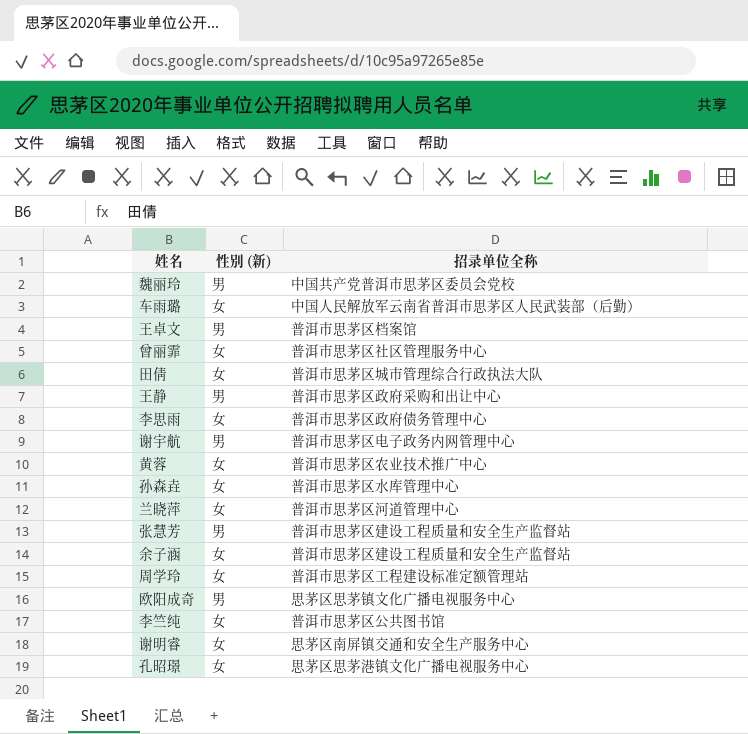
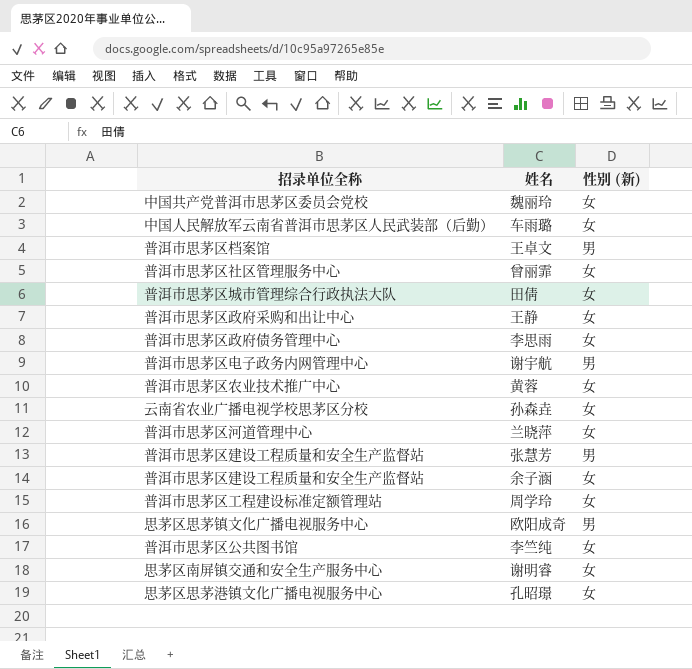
column 招录单位全称 | position: 3 -> 1
魏丽玲 | 性别 (新): 男 -> 女
王静 | 性别 (新): 男 -> 女
孙森垚 | 招录单位全称: 普洱市思茅区水库管理中心 -> 云南省农业广播电视学校思茅区分校

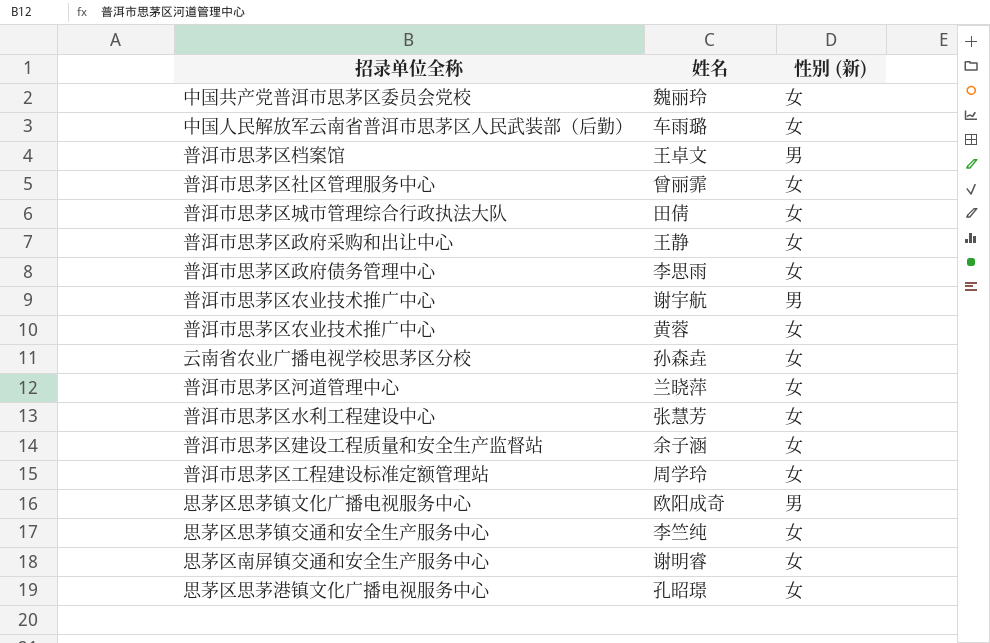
谢宇航 | 招录单位全称: 普洱市思茅区电子政务内网管理中心 -> 普洱市思茅区农业技术推广中心
张慧芳 | 招录单位全称: 普洱市思茅区建设工程质量和安全生产监督站 -> 普洱市思茅区水利工程建设中心
张慧芳 | 性别 (新): 男 -> 女
李竺纯 | 招录单位全称: 普洱市思茅区公共图书馆 -> 思茅区思茅镇交通和安全生产服务中心

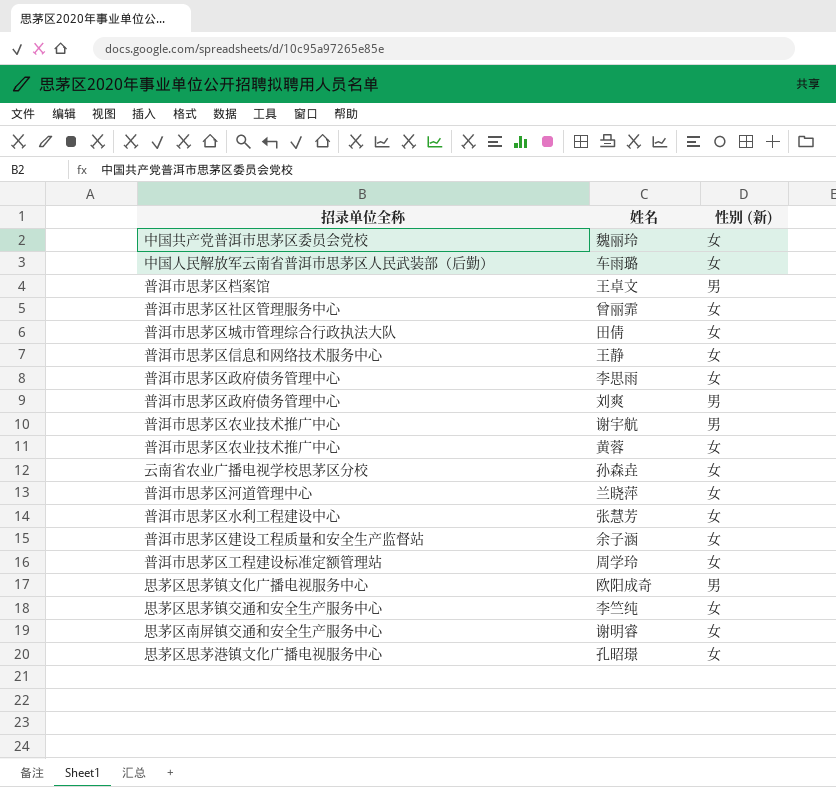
王静 | 招录单位全称: 普洱市思茅区政府采购和出让中心 -> 普洱市思茅区信息和网络技术服务中心
row 刘爽: none -> 普洱市思茅区政府债务管理中心 | 男

